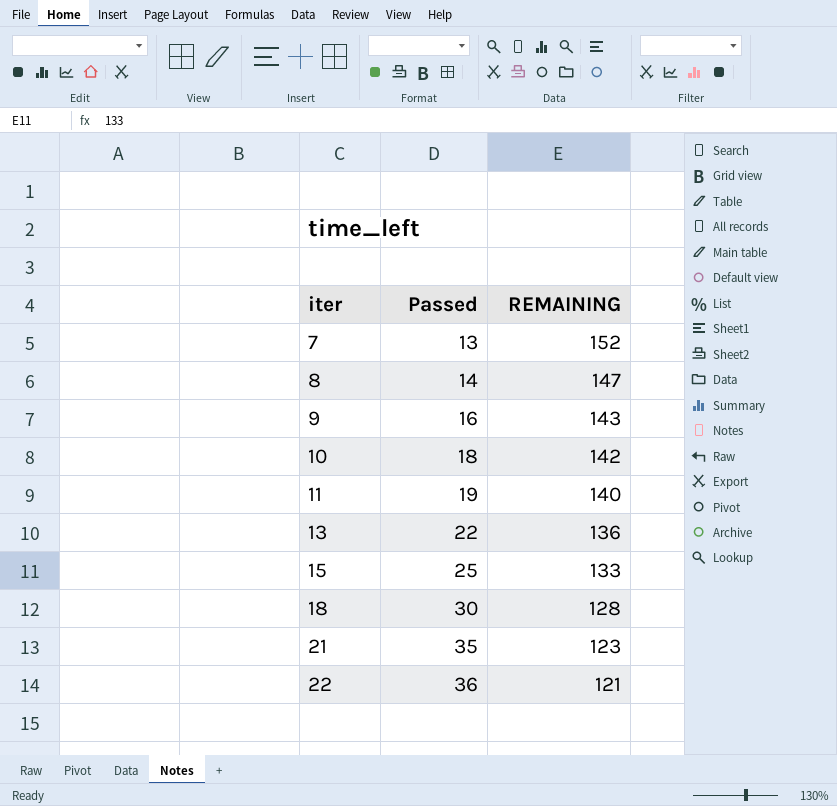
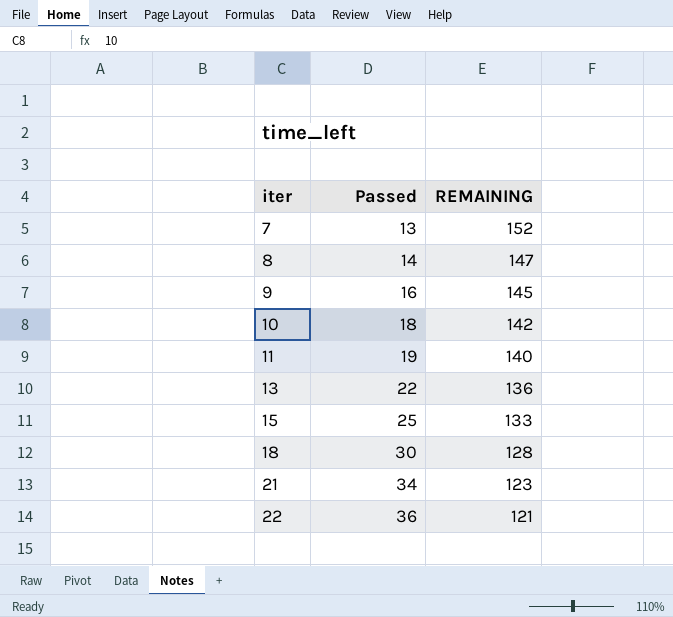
9 | REMAINING: 143 -> 145
21 | Passed: 35 -> 34

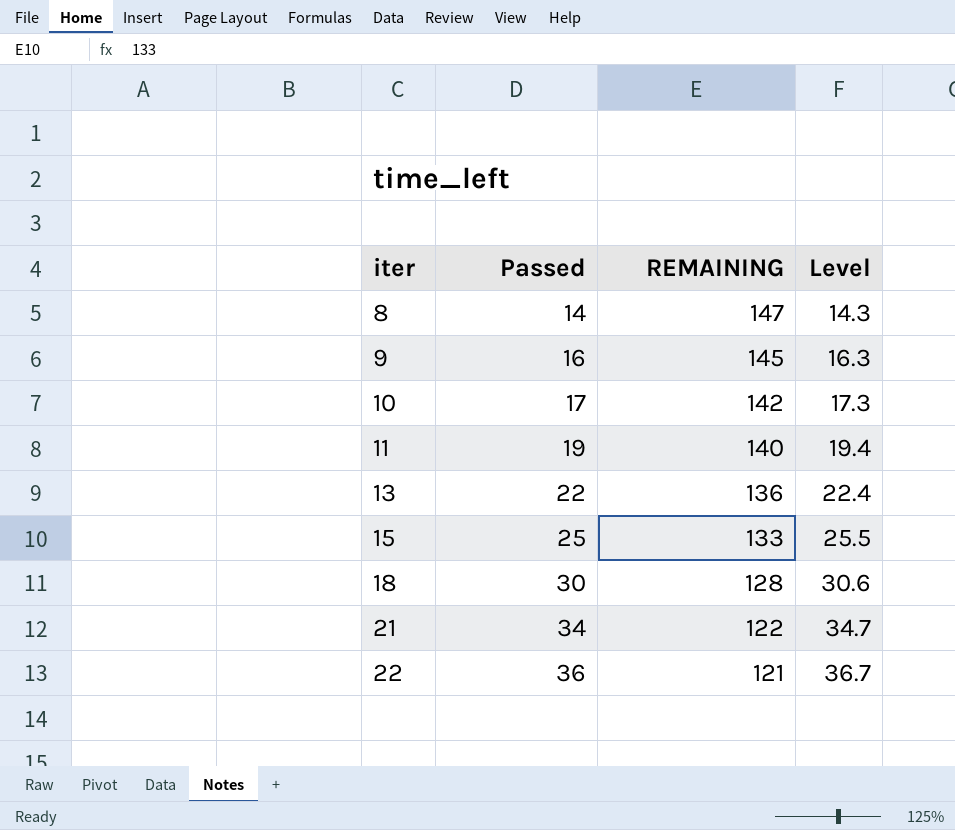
column Level | formula: none -> [Passed] * 1.02
row 7: 13 | 152 -> none
10 | Passed: 18 -> 17
21 | REMAINING: 123 -> 122

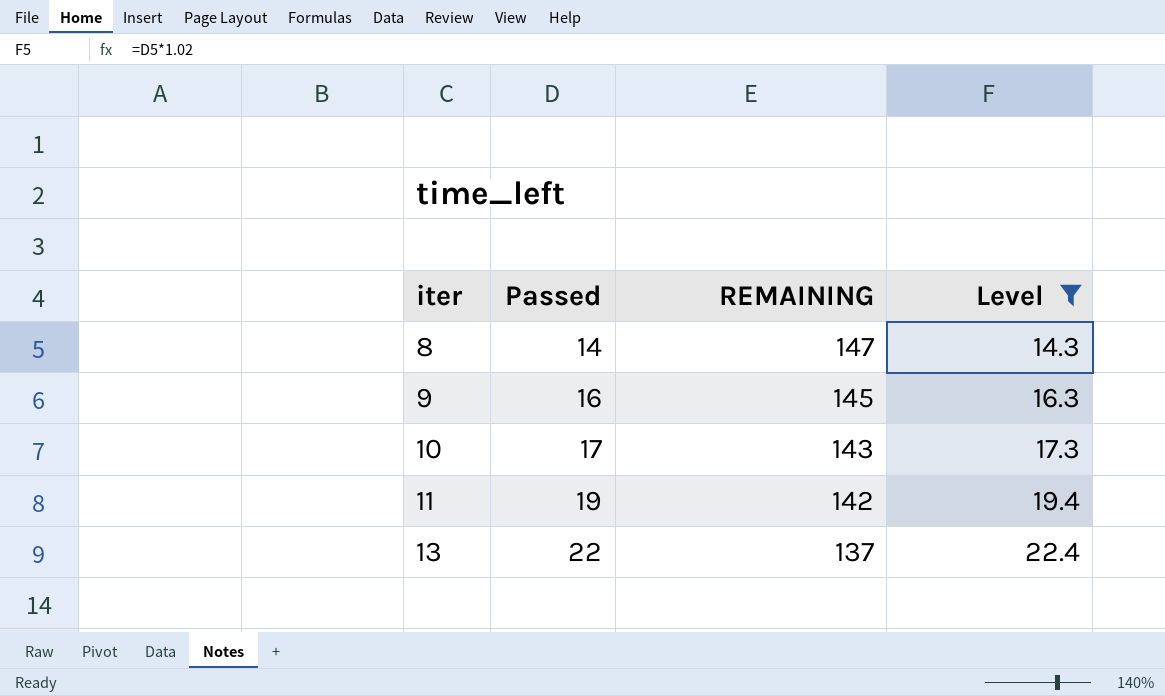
filter: none -> Level <= 22.4
10 | REMAINING: 142 -> 143
11 | REMAINING: 140 -> 142
13 | REMAINING: 136 -> 137

